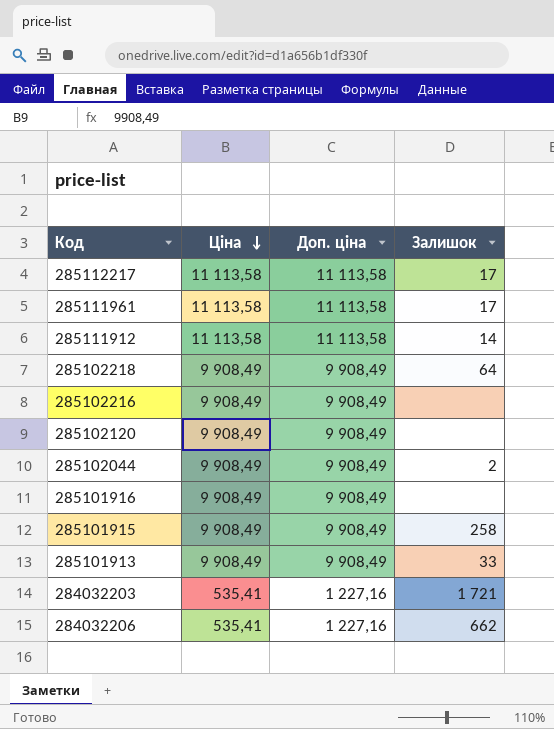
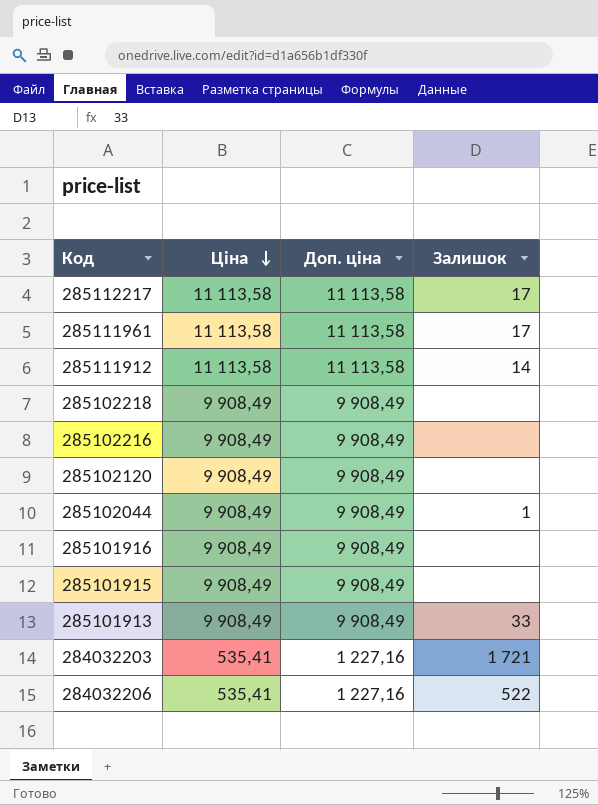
285102218 | Залишок: 64 -> none
285102044 | Залишок: 2 -> 1
285101915 | Залишок: 258 -> none
284032206 | Залишок: 662 -> 522

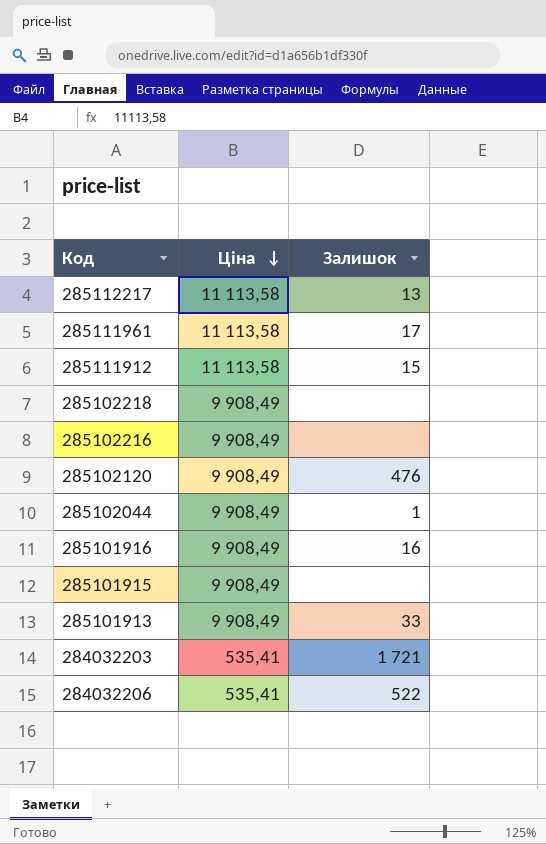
column Доп. ціна | position: 3 -> none
285112217 | Залишок: 17 -> 13
285111912 | Залишок: 14 -> 15
285102120 | Залишок: none -> 476
285101916 | Залишок: none -> 16

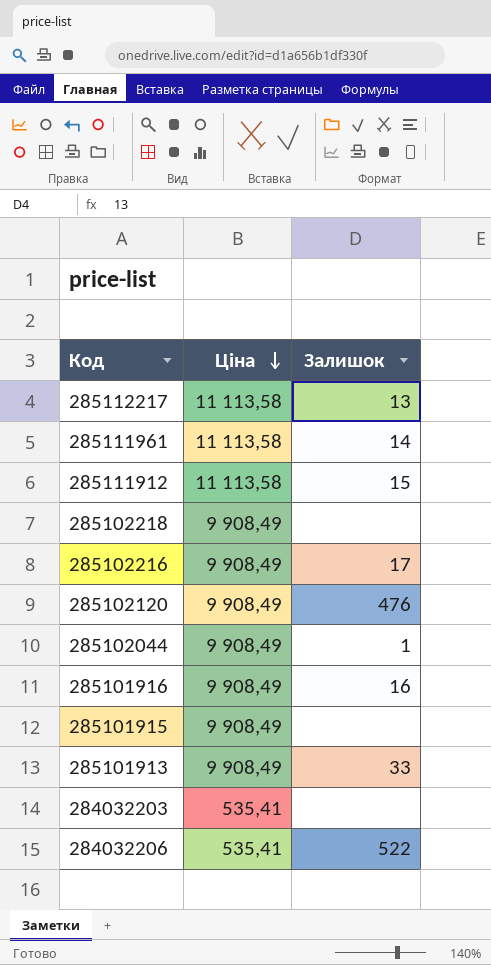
285111961 | Залишок: 17 -> 14
285102216 | Залишок: none -> 17
284032203 | Залишок: 1 721 -> none

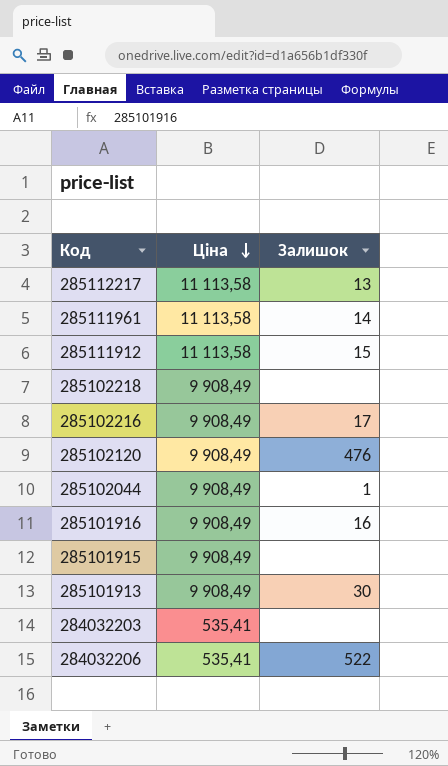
285101913 | Залишок: 33 -> 30

